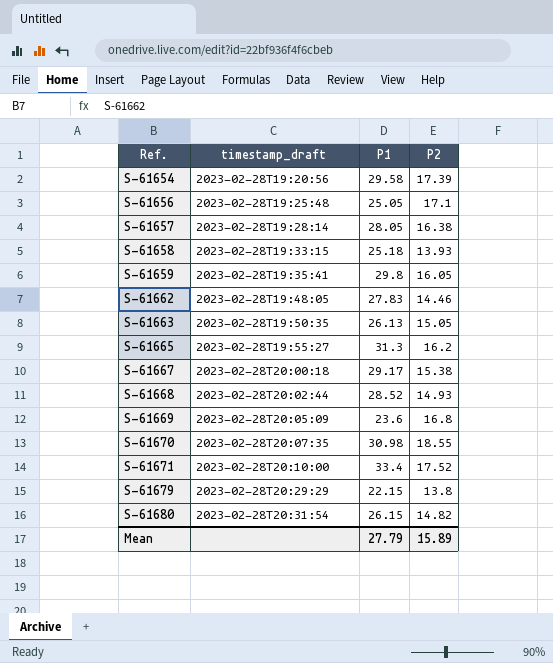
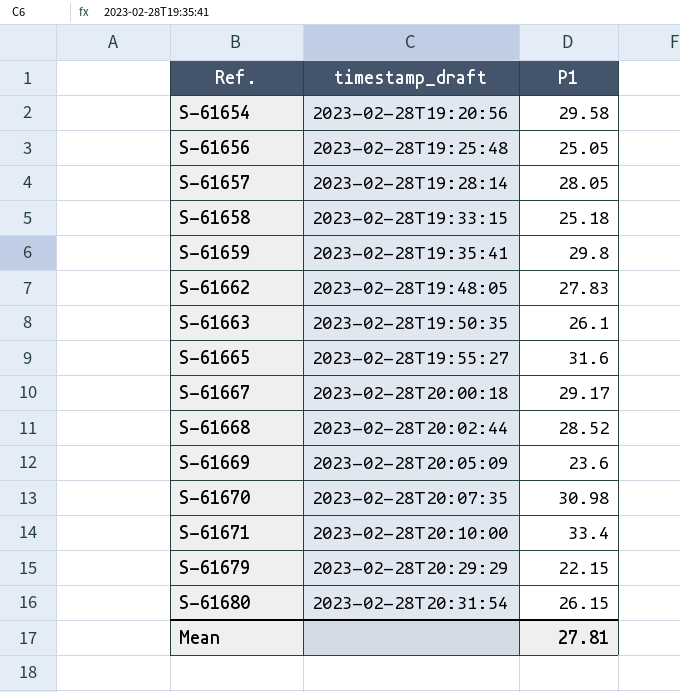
column P2 | position: 4 -> none
S-61663 | P1: 26.13 -> 26.1
S-61665 | P1: 31.3 -> 31.6
Mean | P1: 27.79 -> 27.81

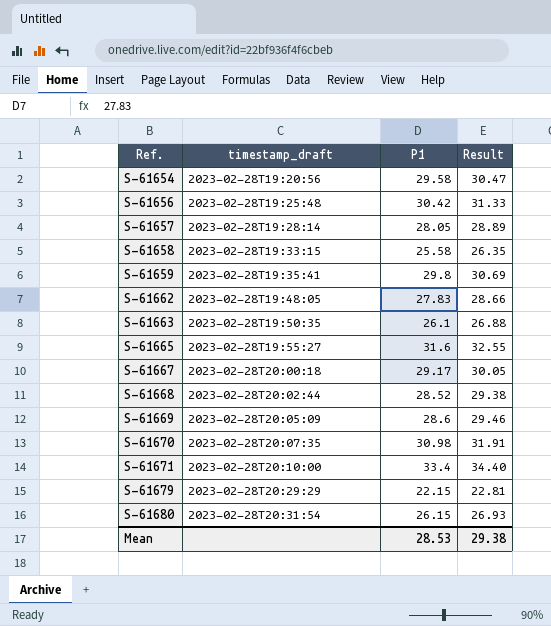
column Result | formula: none -> [P1] * 1.03
S-61656 | P1: 25.05 -> 30.42
S-61658 | P1: 25.18 -> 25.58
S-61669 | P1: 23.6 -> 28.6
Mean | P1: 27.81 -> 28.53

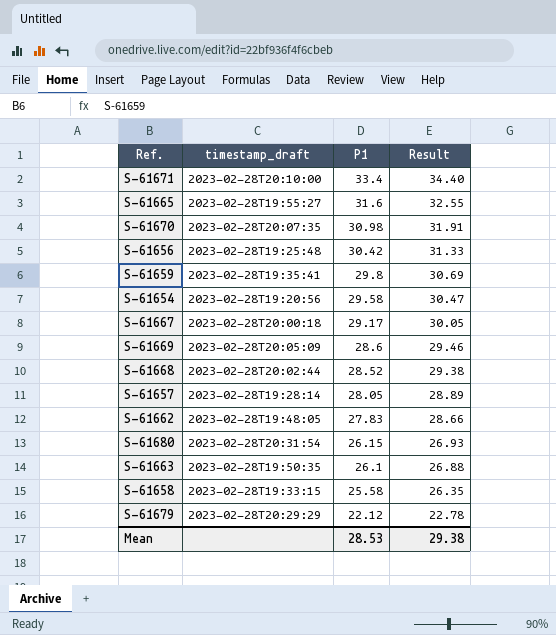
row order: Ref. ascending -> P1 descending
S-61679 | P1: 22.15 -> 22.12
S-61679 | Result: 22.81 -> 22.78

